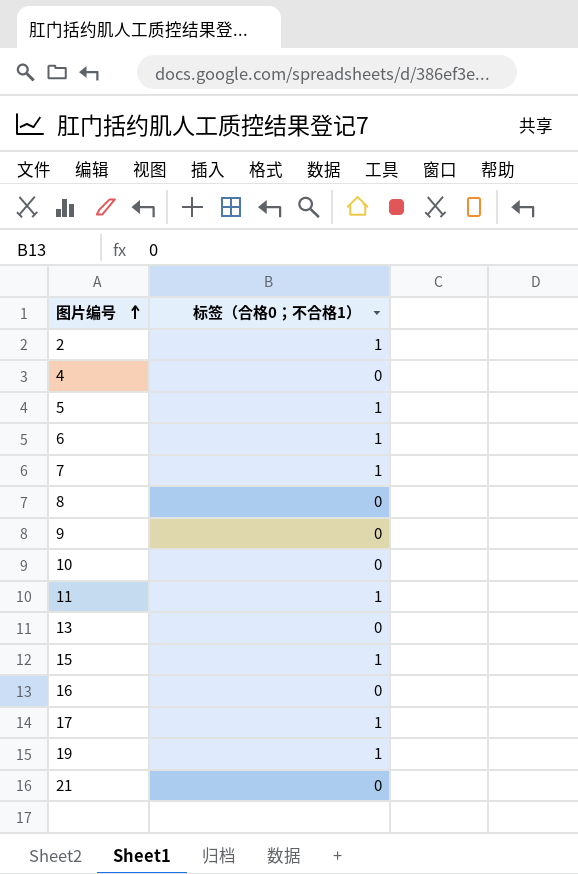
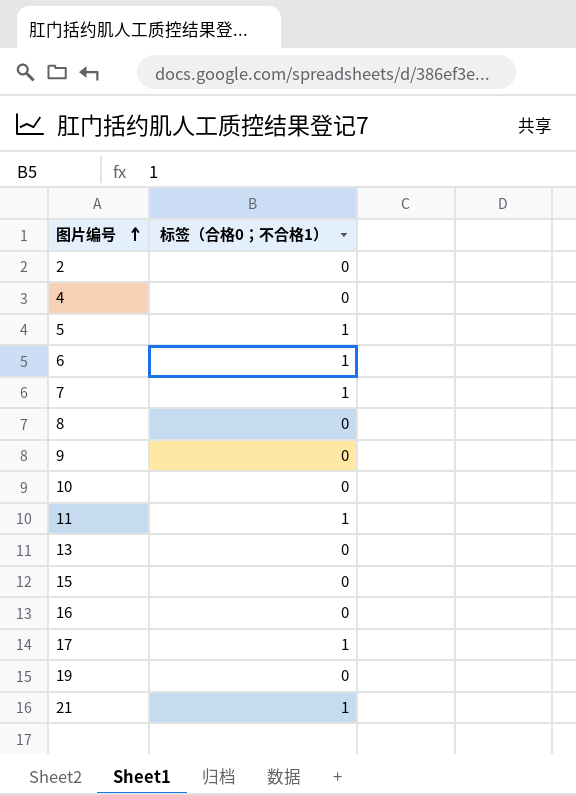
2 | 标签（合格0；不合格1）: 1 -> 0
15 | 标签（合格0；不合格1）: 1 -> 0
19 | 标签（合格0；不合格1）: 1 -> 0
21 | 标签（合格0；不合格1）: 0 -> 1

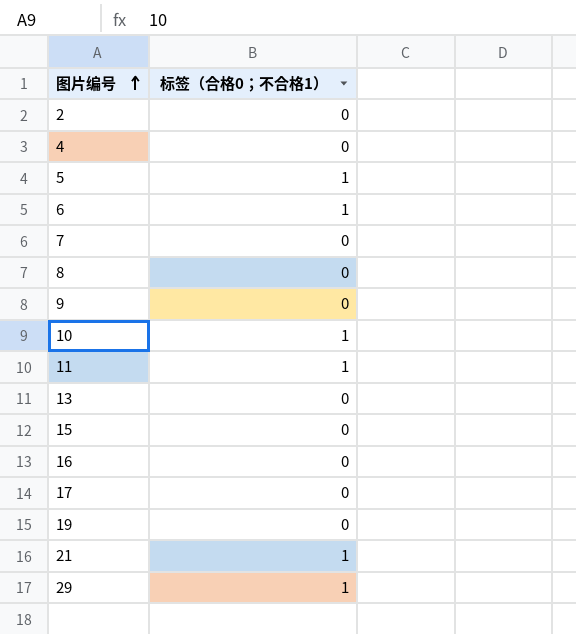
7 | 标签（合格0；不合格1）: 1 -> 0
10 | 标签（合格0；不合格1）: 0 -> 1
17 | 标签（合格0；不合格1）: 1 -> 0
row 29: none -> 1

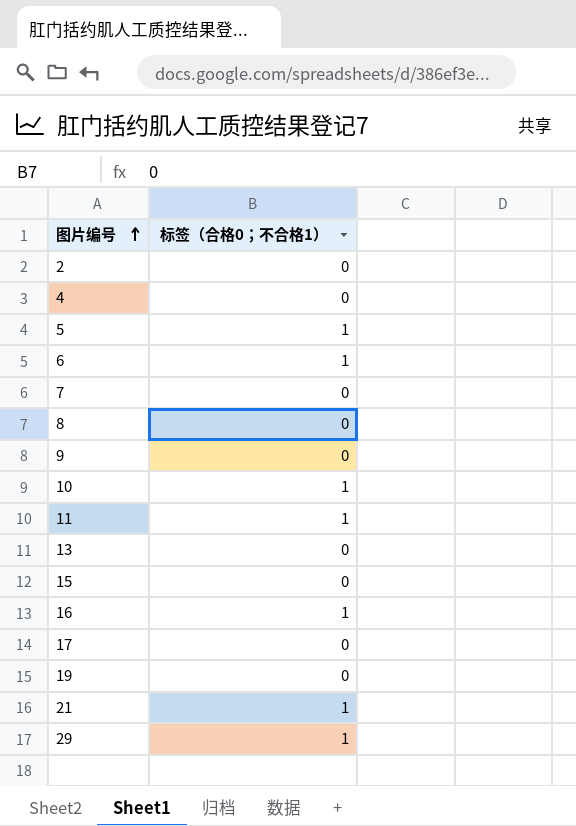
16 | 标签（合格0；不合格1）: 0 -> 1

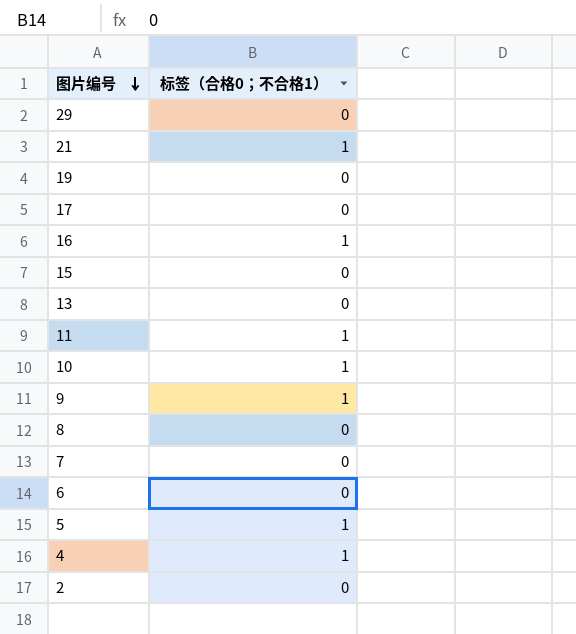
row order: 图片编号 ascending -> 图片编号 descending
29 | 标签（合格0；不合格1）: 1 -> 0
9 | 标签（合格0；不合格1）: 0 -> 1
6 | 标签（合格0；不合格1）: 1 -> 0
4 | 标签（合格0；不合格1）: 0 -> 1

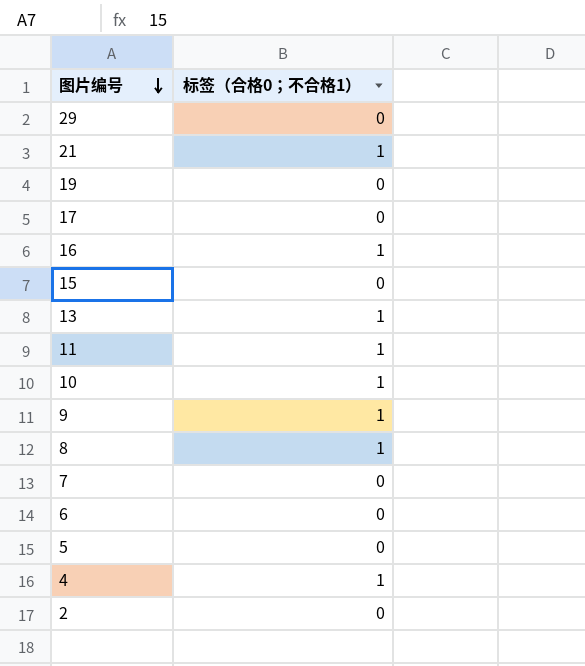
13 | 标签（合格0；不合格1）: 0 -> 1
8 | 标签（合格0；不合格1）: 0 -> 1
5 | 标签（合格0；不合格1）: 1 -> 0

